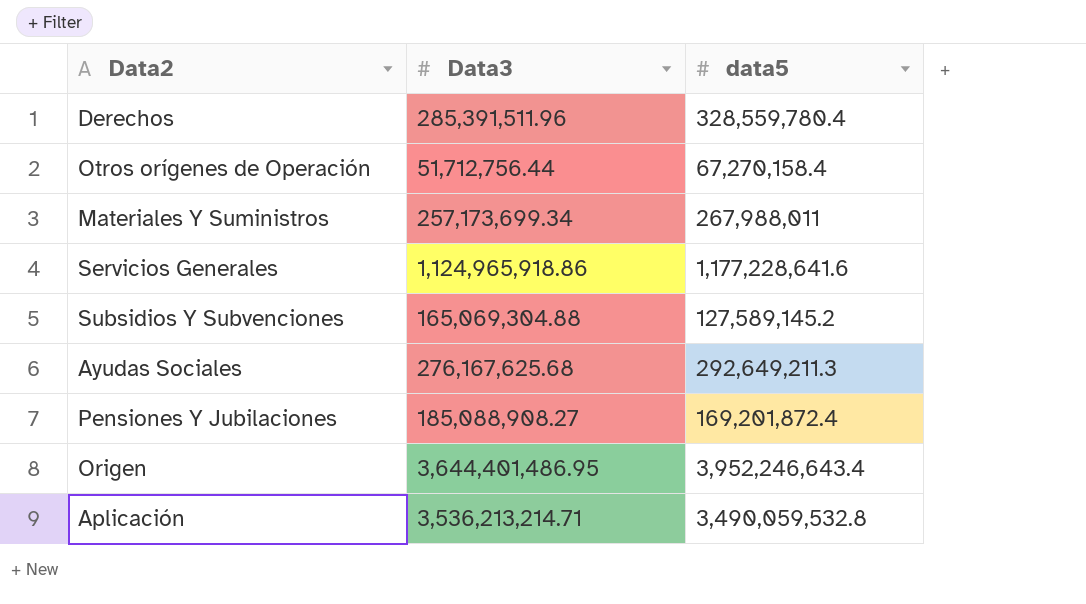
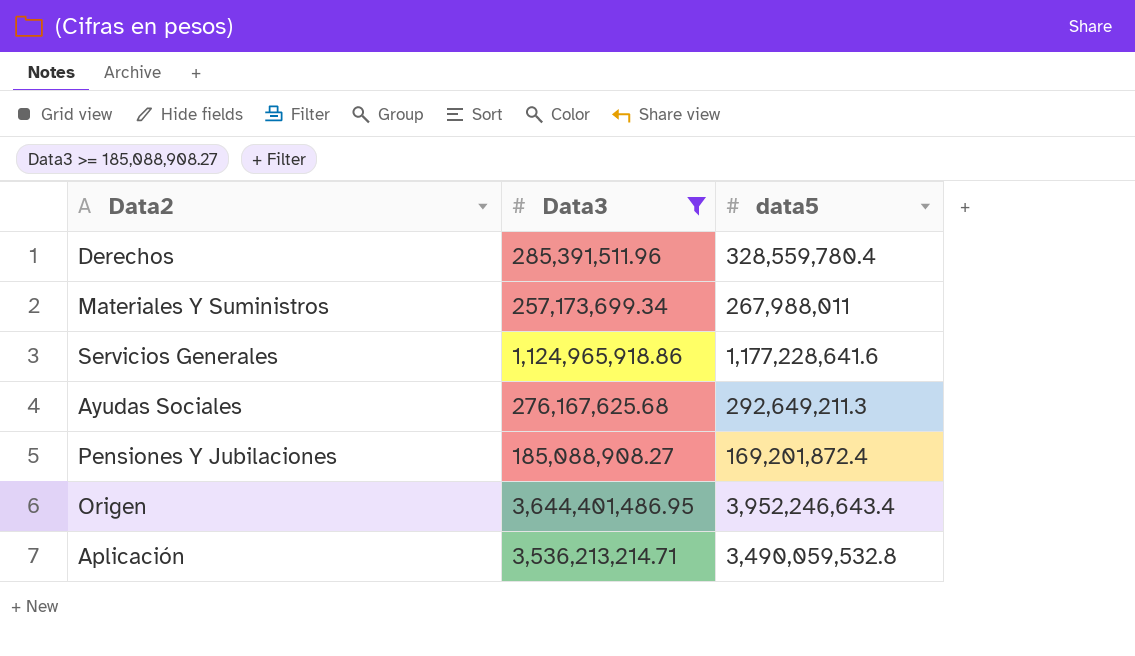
filter: none -> Data3 >= 185,088,908.27

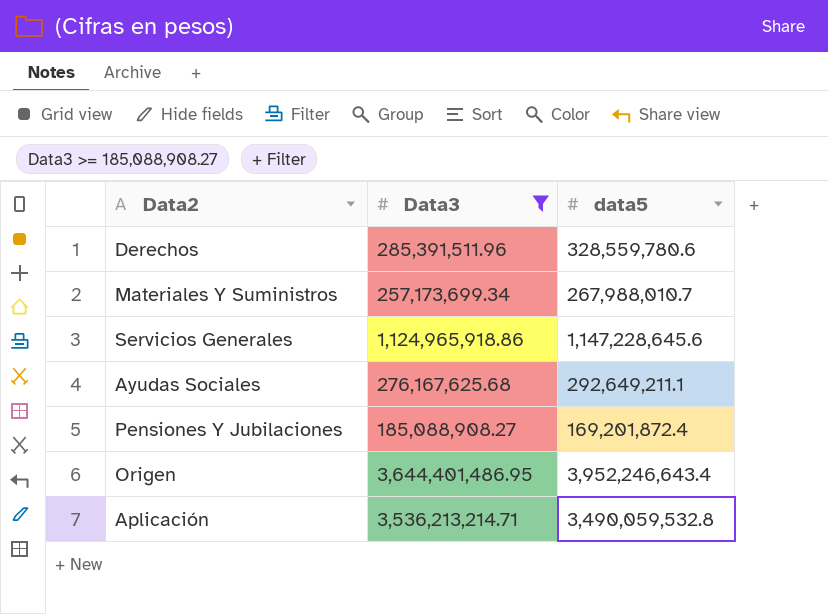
Derechos | data5: 328,559,780.4 -> 328,559,780.6
Materiales Y Suministros | data5: 267,988,011 -> 267,988,010.7
Servicios Generales | data5: 1,177,228,641.6 -> 1,147,228,645.6
Ayudas Sociales | data5: 292,649,211.3 -> 292,649,211.1

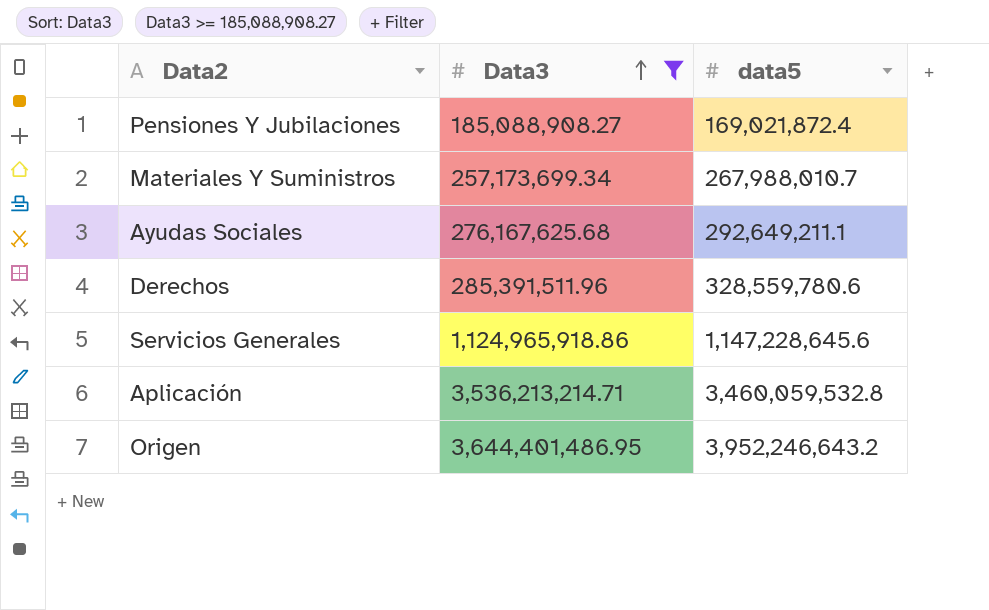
row order: none -> Data3 ascending
Pensiones Y Jubilaciones | data5: 169,201,872.4 -> 169,021,872.4
Aplicación | data5: 3,490,059,532.8 -> 3,460,059,532.8
Origen | data5: 3,952,246,643.4 -> 3,952,246,643.2

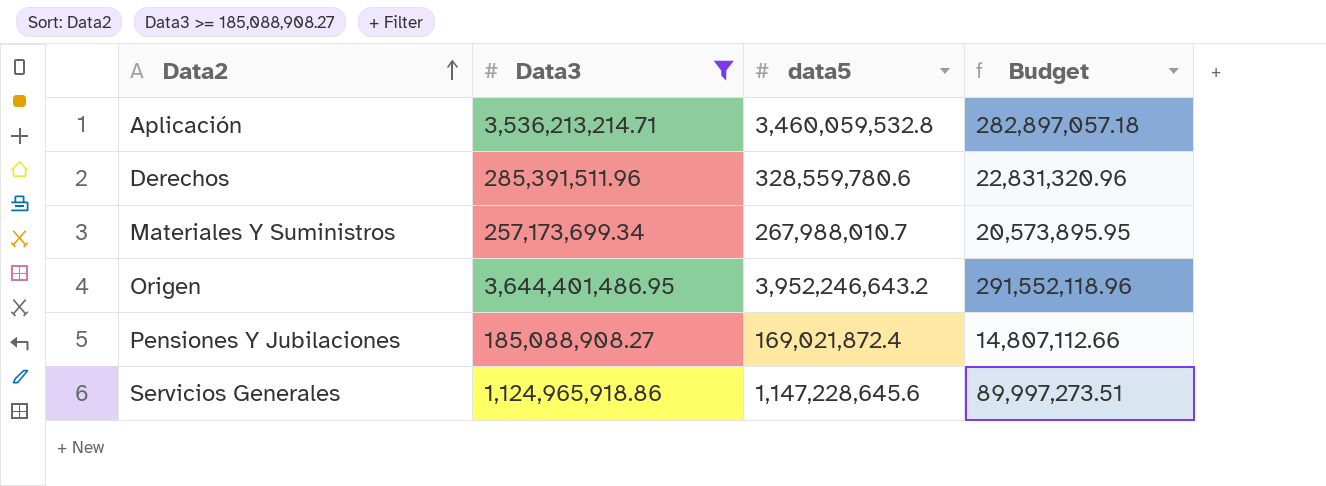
row order: Data3 ascending -> Data2 ascending
column Budget | formula: none -> [Data3] * 0.08
row Ayudas Sociales: 276,167,625.68 | 292,649,211.1 -> none

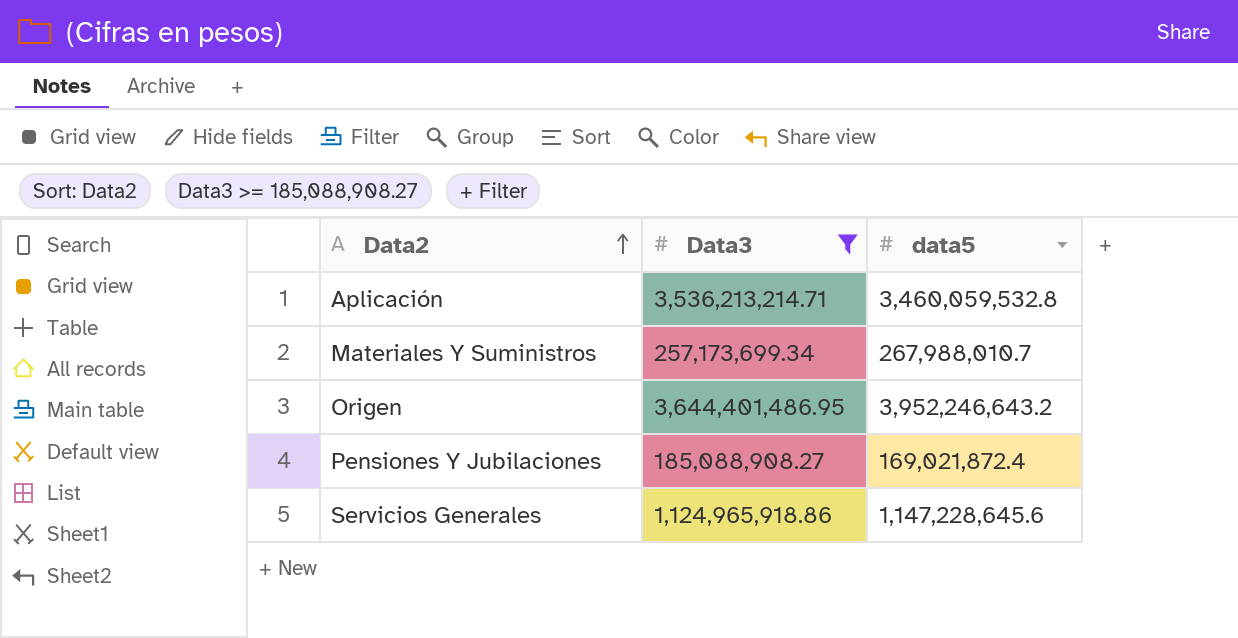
column Budget | formula: [Data3] * 0.08 -> none
row Derechos: 285,391,511.96 | 328,559,780.6 | 22,831,320.96 -> none

